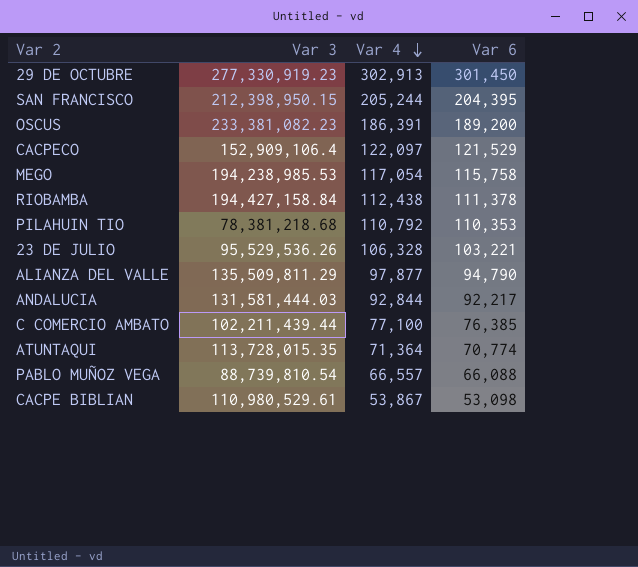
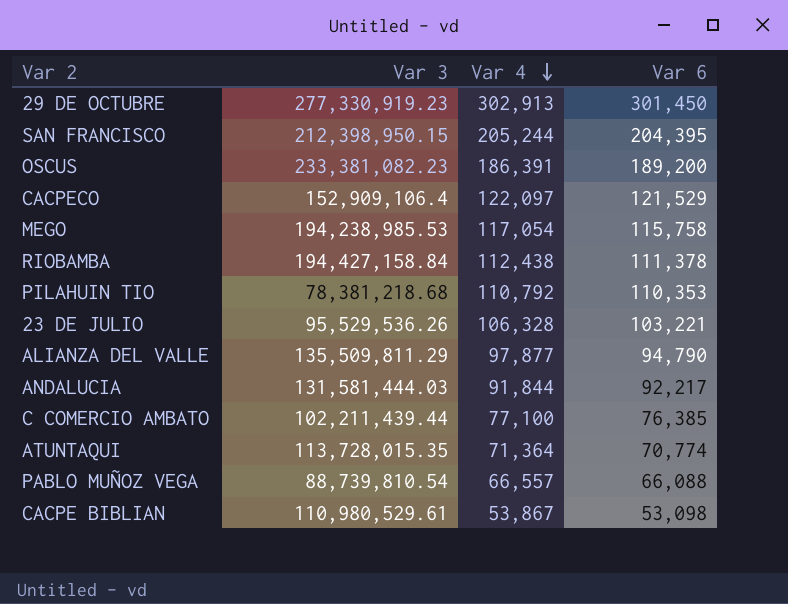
ANDALUCIA | Var 4: 92,844 -> 91,844

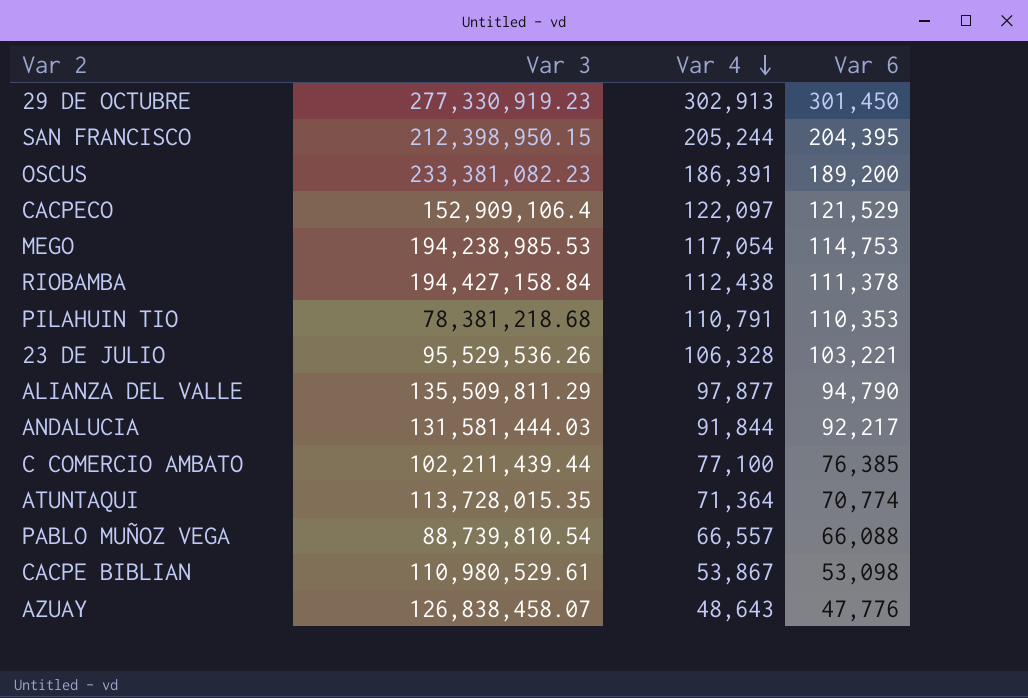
MEGO | Var 6: 115,758 -> 114,753
PILAHUIN TIO | Var 4: 110,792 -> 110,791
row AZUAY: none -> 126,838,458.07 | 48,643 | 47,776

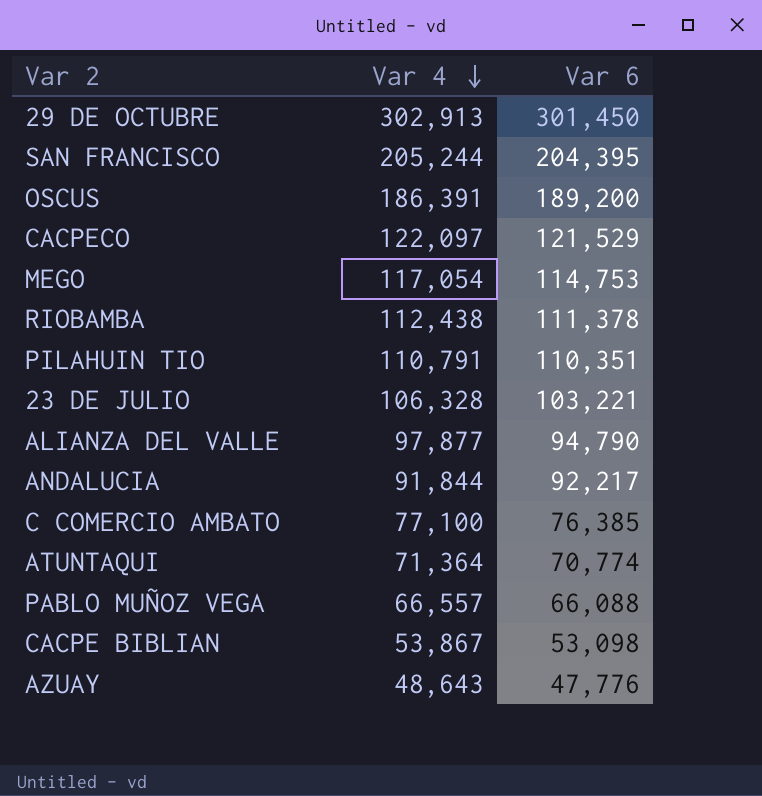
column Var 3 | position: 2 -> none
PILAHUIN TIO | Var 6: 110,353 -> 110,351

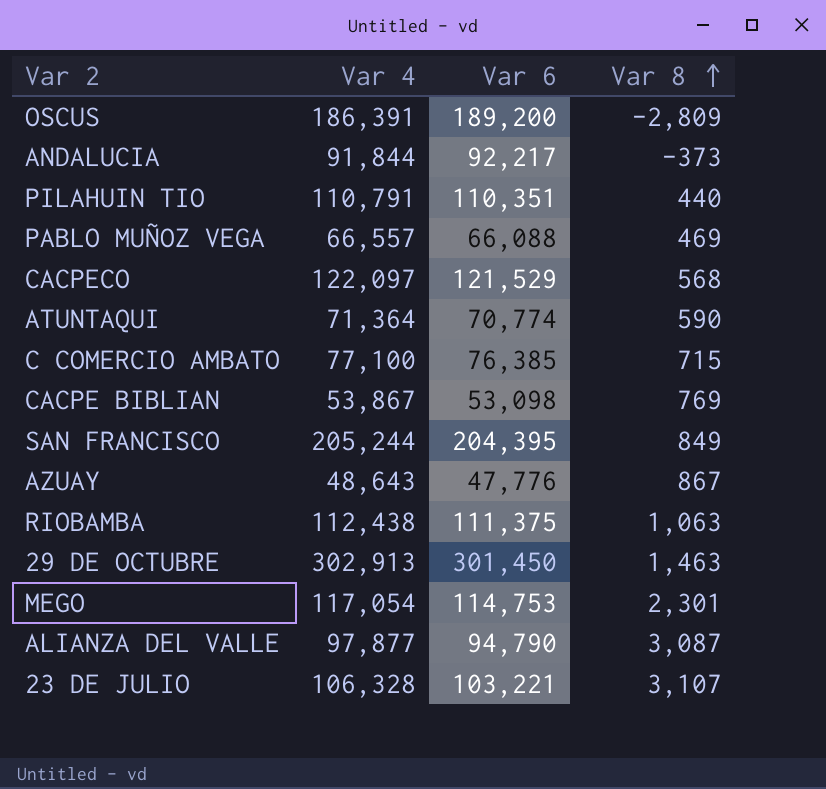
row order: Var 4 descending -> Var 8 ascending
column Var 8 | formula: none -> [Var 4] - [Var 6]
RIOBAMBA | Var 6: 111,378 -> 111,375

